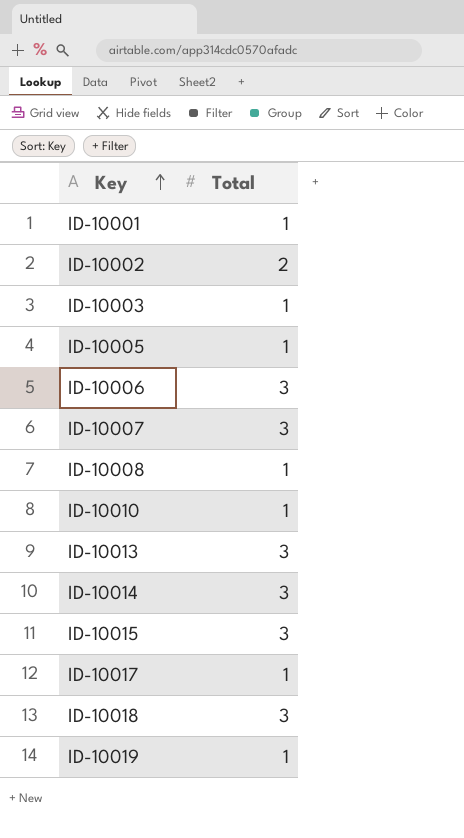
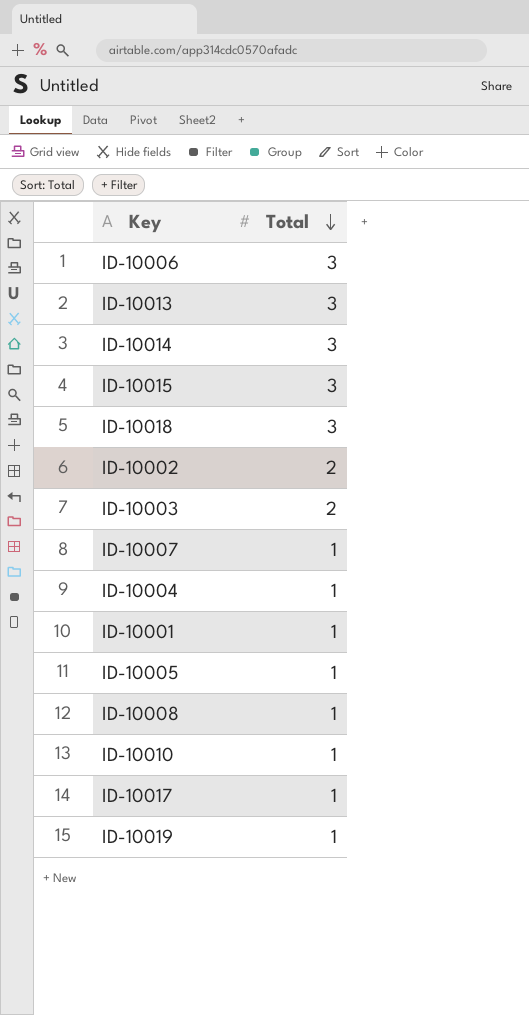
row order: Key ascending -> Total descending
ID-10003 | Total: 1 -> 2
ID-10007 | Total: 3 -> 1
row ID-10004: none -> 1

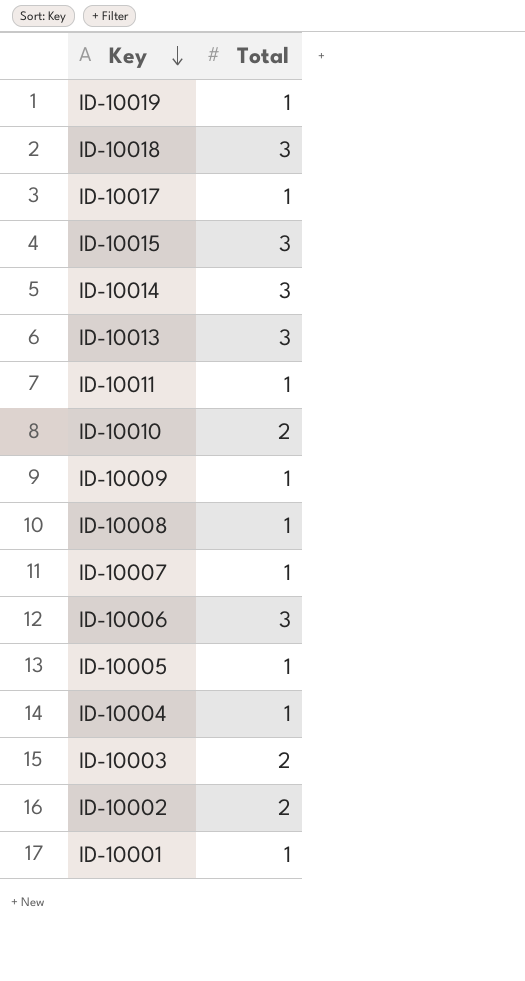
row order: Total descending -> Key descending
row ID-10011: none -> 1
ID-10010 | Total: 1 -> 2
row ID-10009: none -> 1

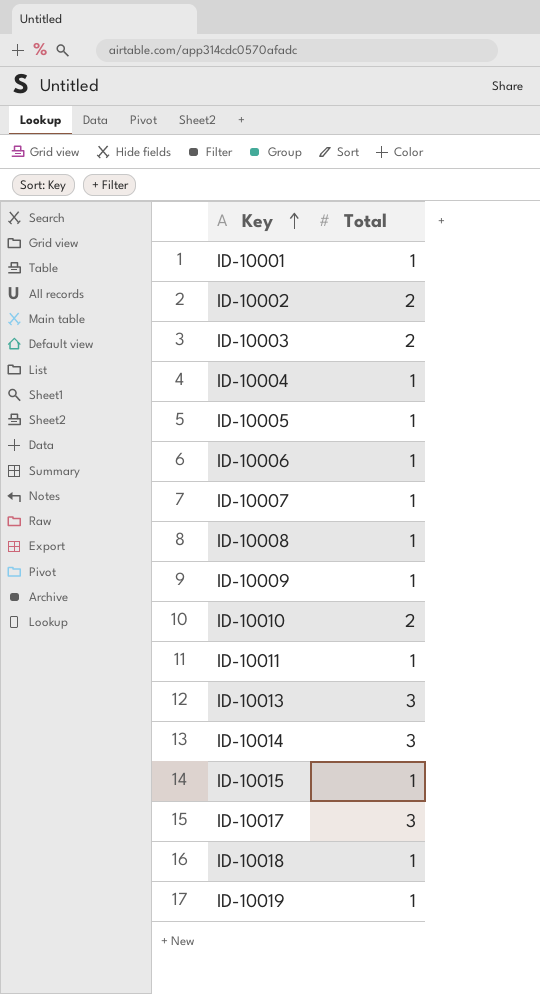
row order: Key descending -> Key ascending
ID-10006 | Total: 3 -> 1
ID-10015 | Total: 3 -> 1
ID-10017 | Total: 1 -> 3
ID-10018 | Total: 3 -> 1

